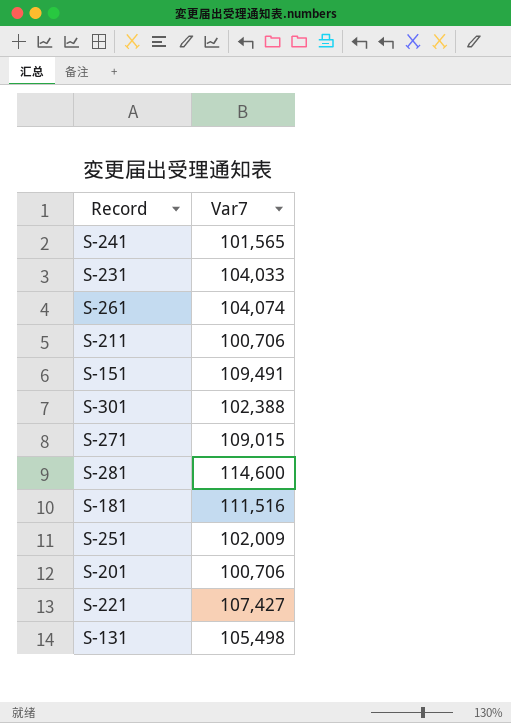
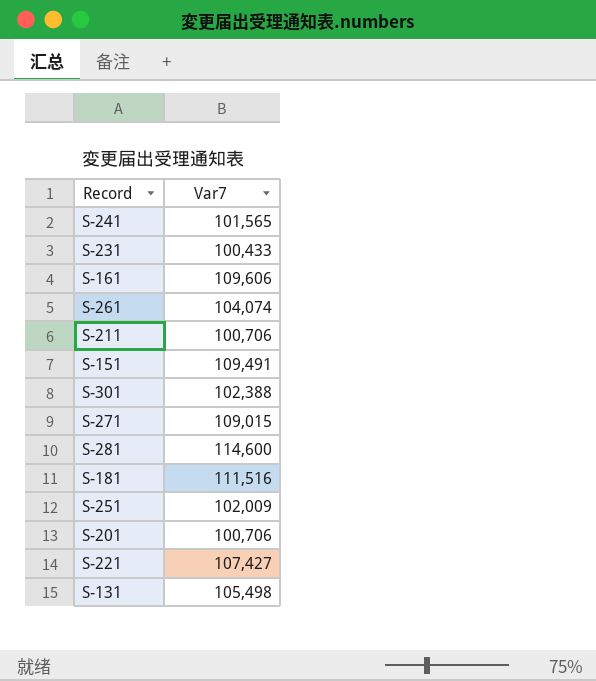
S-231 | Var7: 104,033 -> 100,433
row S-161: none -> 109,606

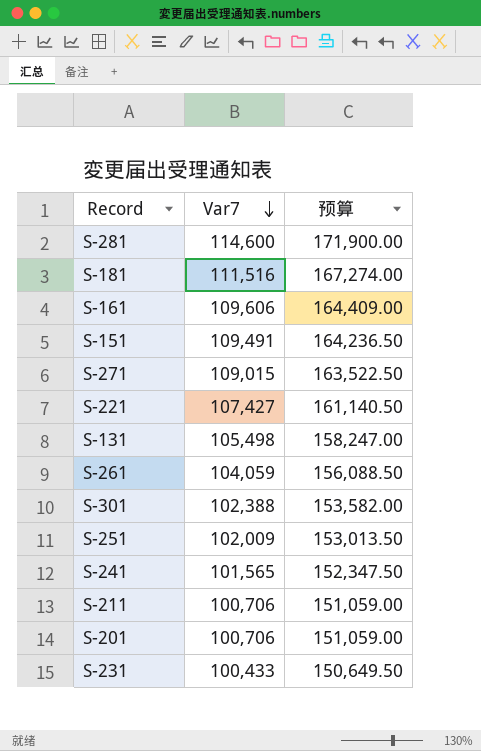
row order: none -> Var7 descending
column 预算 | formula: none -> [Var7] * 1.5
S-261 | Var7: 104,074 -> 104,059

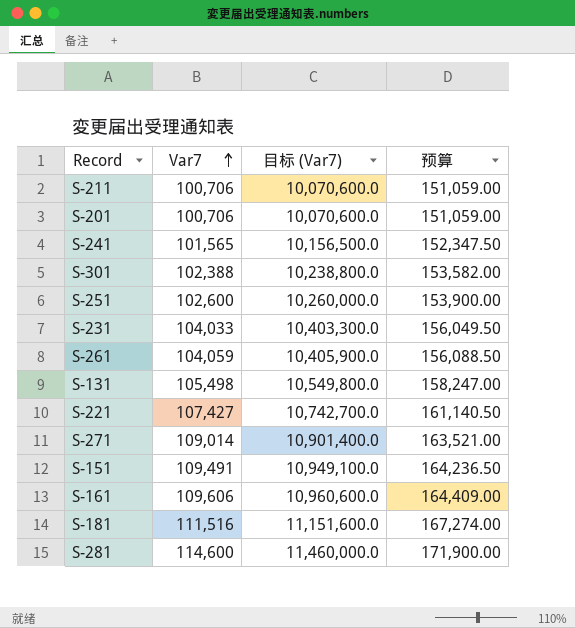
row order: Var7 descending -> Var7 ascending
column 目标 (Var7) | formula: none -> [Var7] * 100
S-251 | Var7: 102,009 -> 102,600
S-251 | 预算: 153,013.50 -> 153,900.00
S-231 | Var7: 100,433 -> 104,033
S-231 | 预算: 150,649.50 -> 156,049.50
S-271 | Var7: 109,015 -> 109,014
S-271 | 预算: 163,522.50 -> 163,521.00

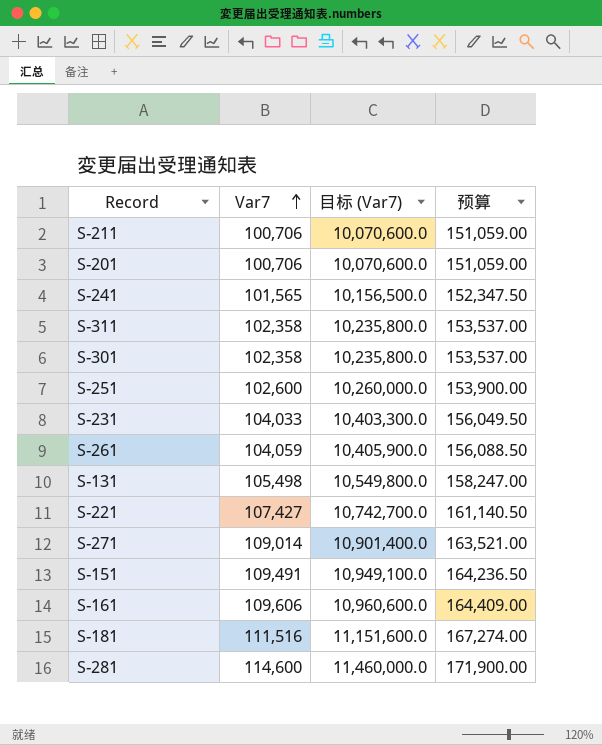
row S-311: none -> 102,358 | 10,235,800.0 | 153,537.00
S-301 | Var7: 102,388 -> 102,358
S-301 | 目标 (Var7): 10,238,800.0 -> 10,235,800.0
S-301 | 预算: 153,582.00 -> 153,537.00

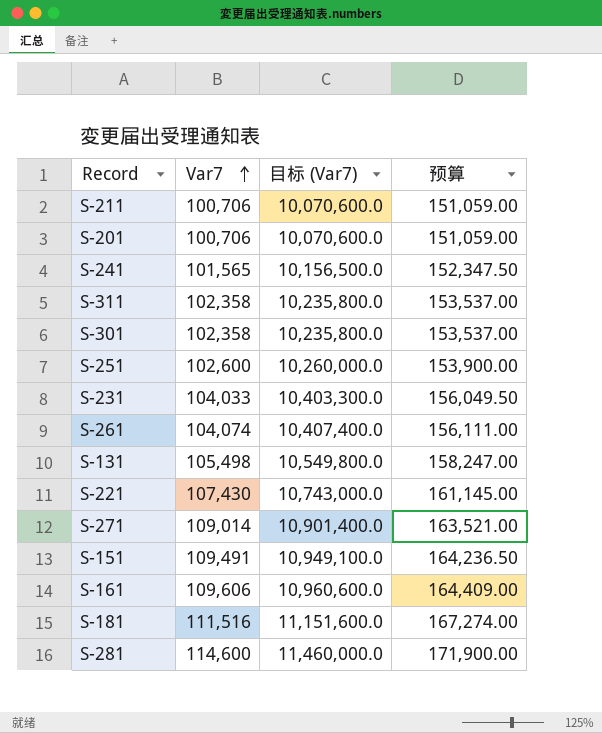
S-261 | Var7: 104,059 -> 104,074
S-261 | 目标 (Var7): 10,405,900.0 -> 10,407,400.0
S-261 | 预算: 156,088.50 -> 156,111.00
S-221 | Var7: 107,427 -> 107,430
S-221 | 目标 (Var7): 10,742,700.0 -> 10,743,000.0
S-221 | 预算: 161,140.50 -> 161,145.00

